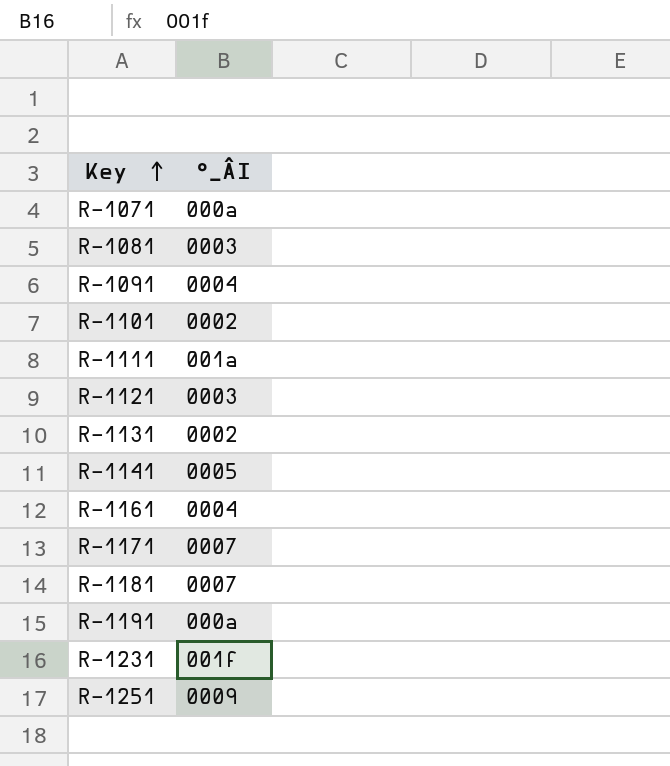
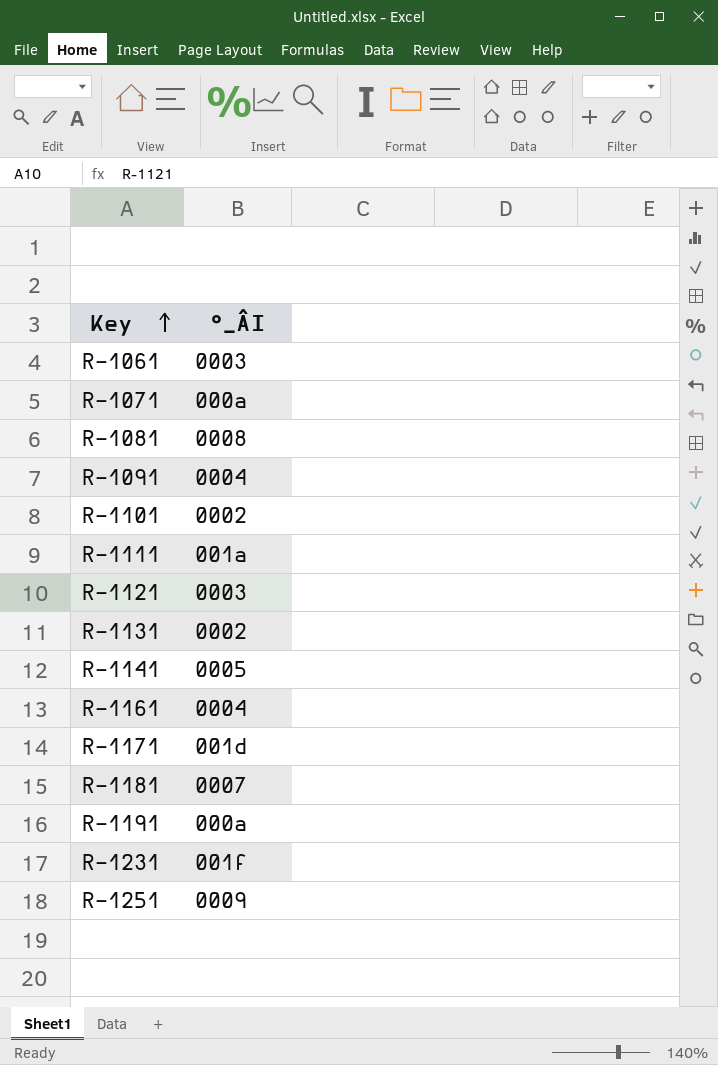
row R-1061: none -> 0003
R-1081 | °_ÂI: 0003 -> 0008
R-1171 | °_ÂI: 0007 -> 001d

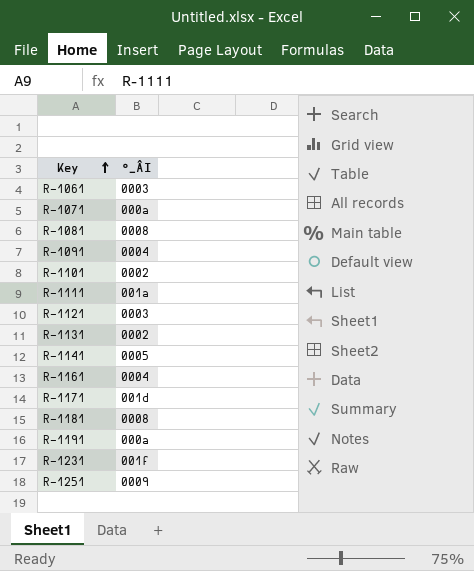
R-1181 | °_ÂI: 0007 -> 0008

